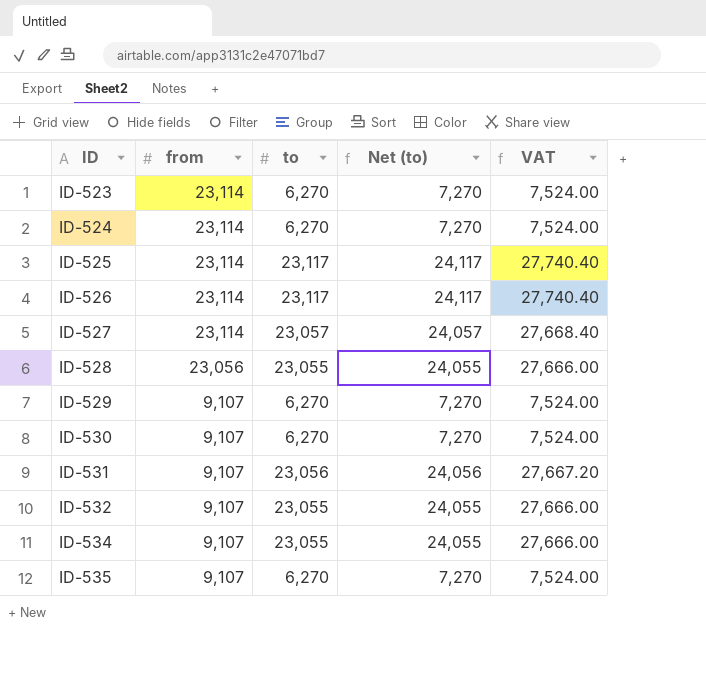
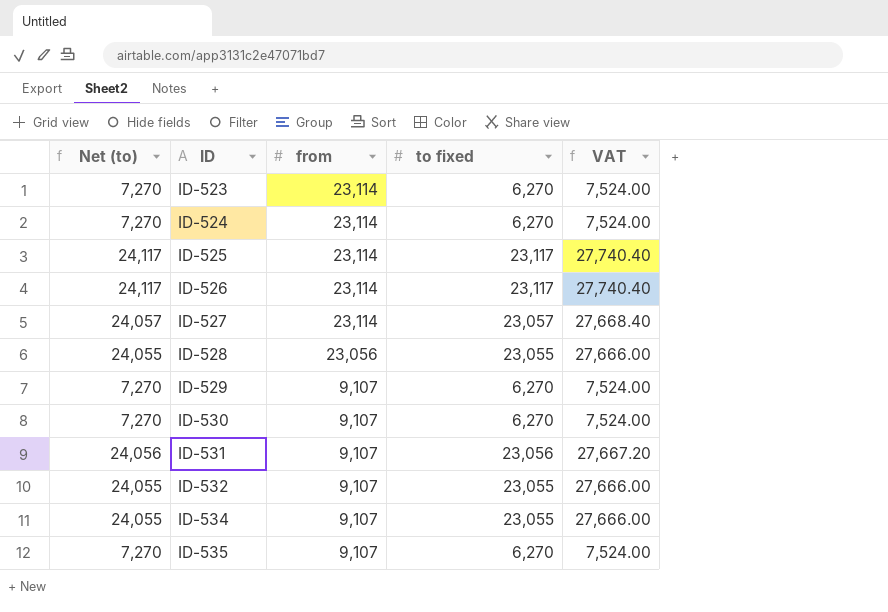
column Net (to) | position: 4 -> 1
column name: to -> to fixed

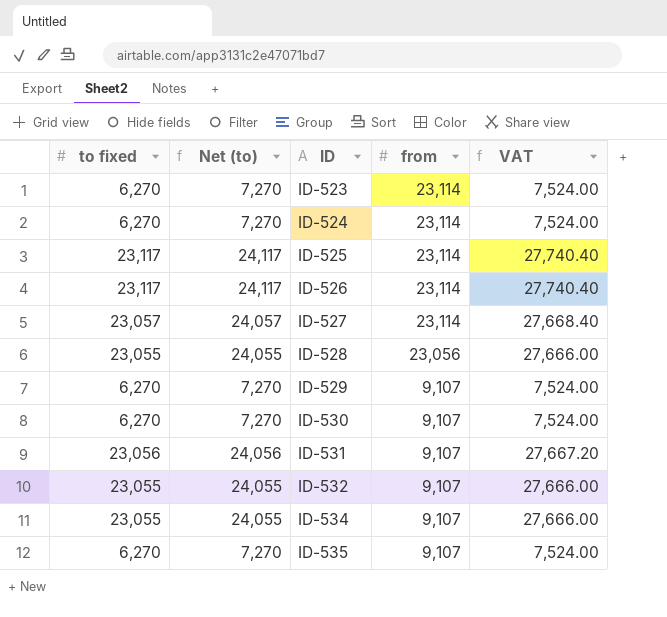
column to fixed | position: 4 -> 1

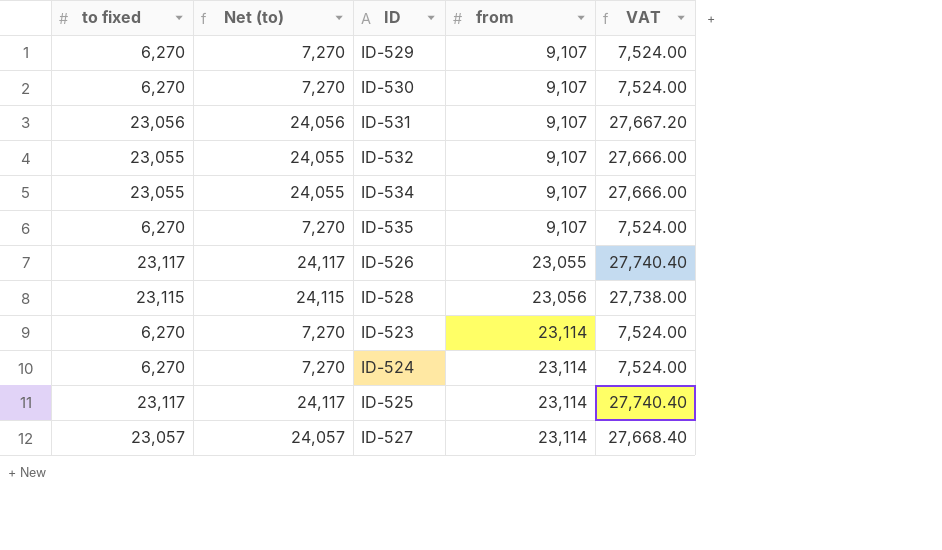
row order: ID ascending -> from ascending
ID-526 | from: 23,114 -> 23,055
ID-528 | to fixed: 23,055 -> 23,115
ID-528 | Net (to): 24,055 -> 24,115
ID-528 | VAT: 27,666.00 -> 27,738.00

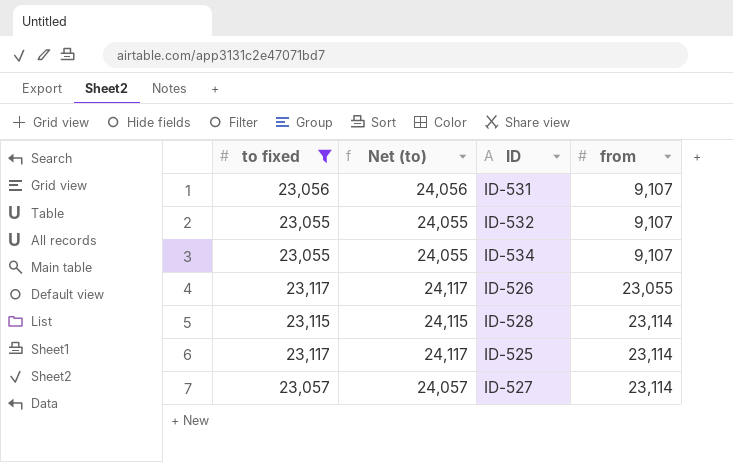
filter: none -> to fixed != 6,270
column VAT | formula: [to fixed] * 1.2 -> none
ID-528 | from: 23,056 -> 23,114

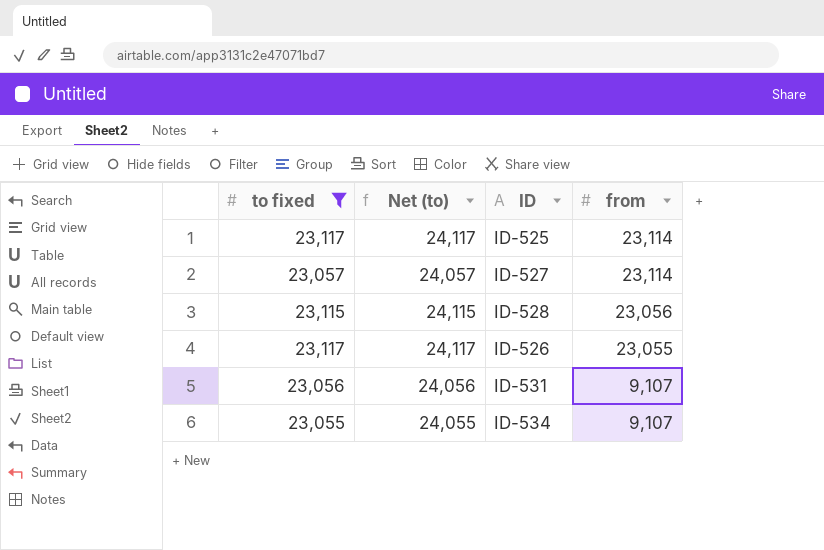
row order: from ascending -> from descending
row ID-532: 23,055 | 24,055 | 9,107 -> none
ID-528 | from: 23,114 -> 23,056

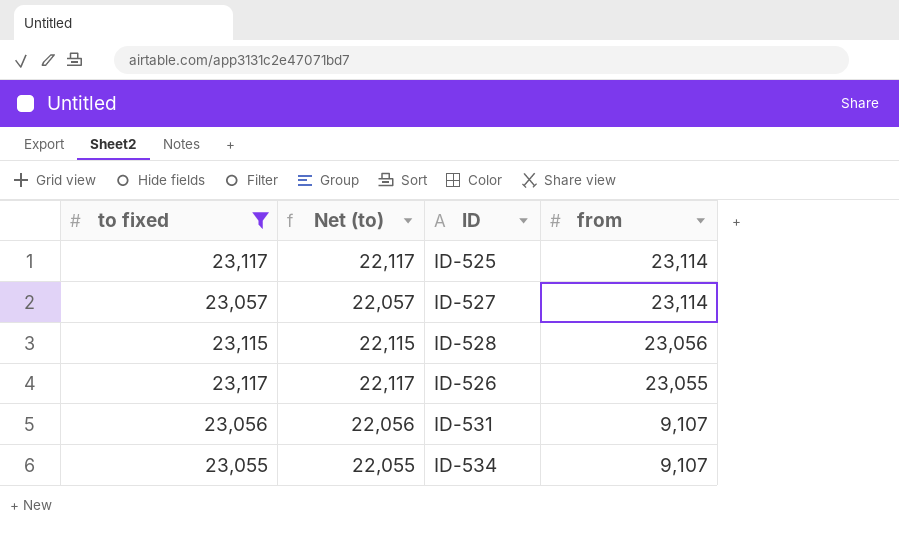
column Net (to) | formula: [to fixed] + 1000 -> [to fixed] - 1000

